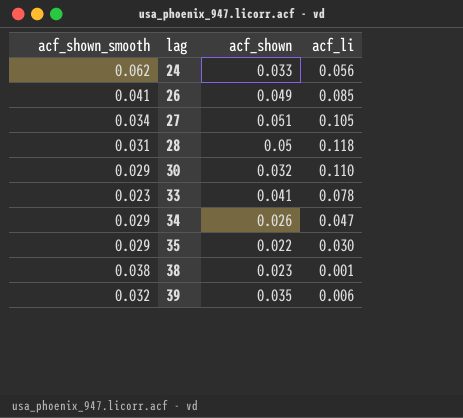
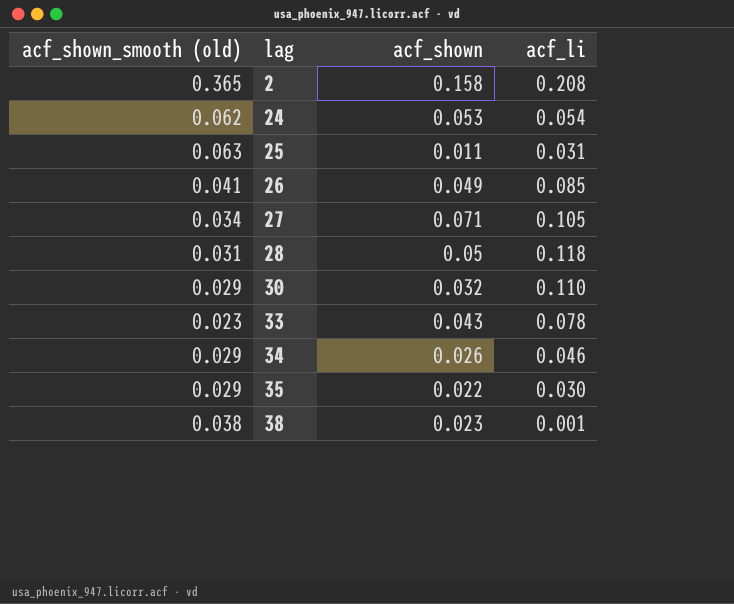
column name: acf_shown_smooth -> acf_shown_smooth (old)
row 39: 0.032 | 0.035 | 0.006 -> none
row 2: none -> 0.365 | 0.158 | 0.208
24 | acf_shown: 0.033 -> 0.053
24 | acf_li: 0.056 -> 0.054
row 25: none -> 0.063 | 0.011 | 0.031
27 | acf_shown: 0.051 -> 0.071
33 | acf_shown: 0.041 -> 0.043
34 | acf_li: 0.047 -> 0.046

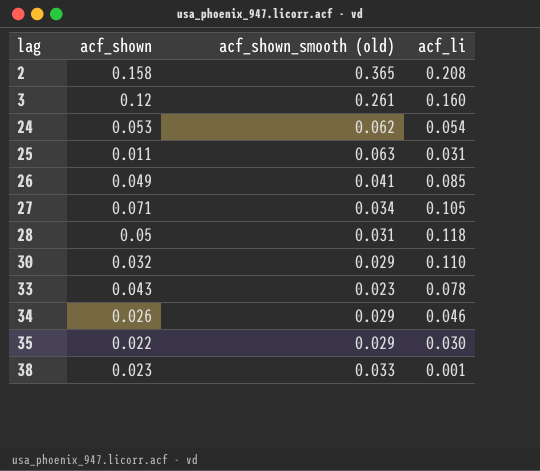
column acf_shown_smooth (old) | position: 1 -> 3
row 3: none -> 0.12 | 0.261 | 0.160
38 | acf_shown_smooth (old): 0.038 -> 0.033

